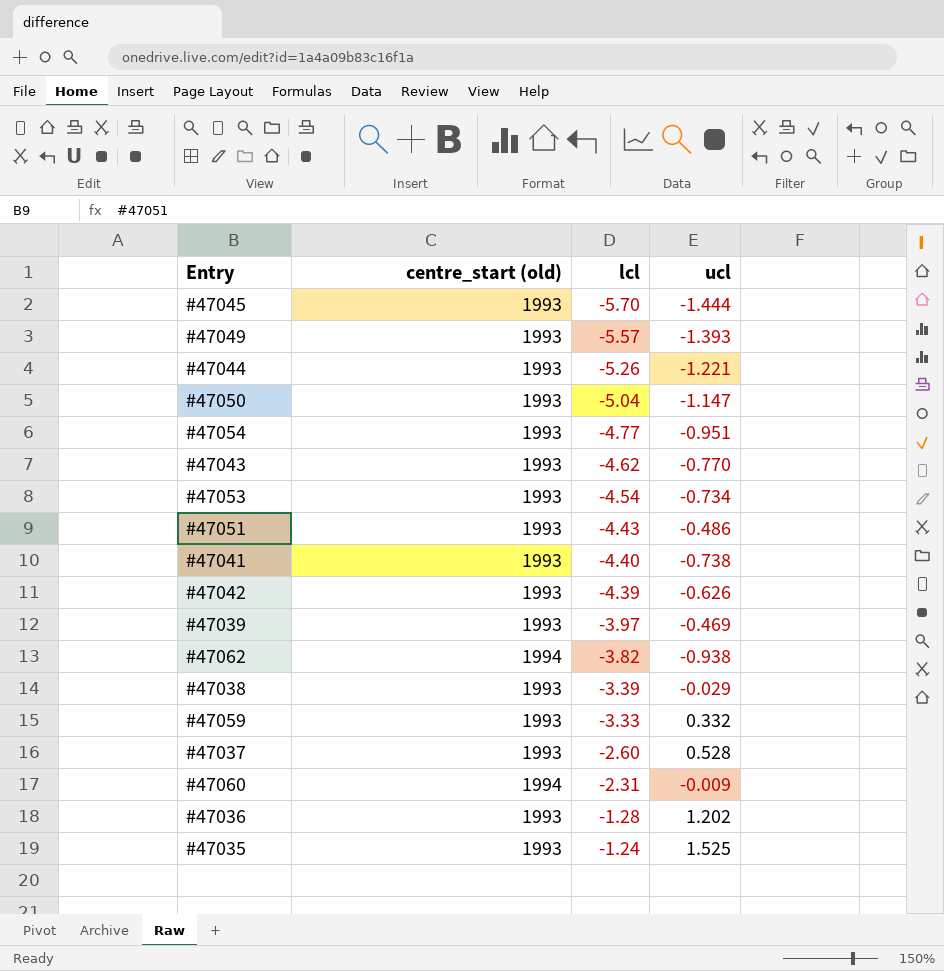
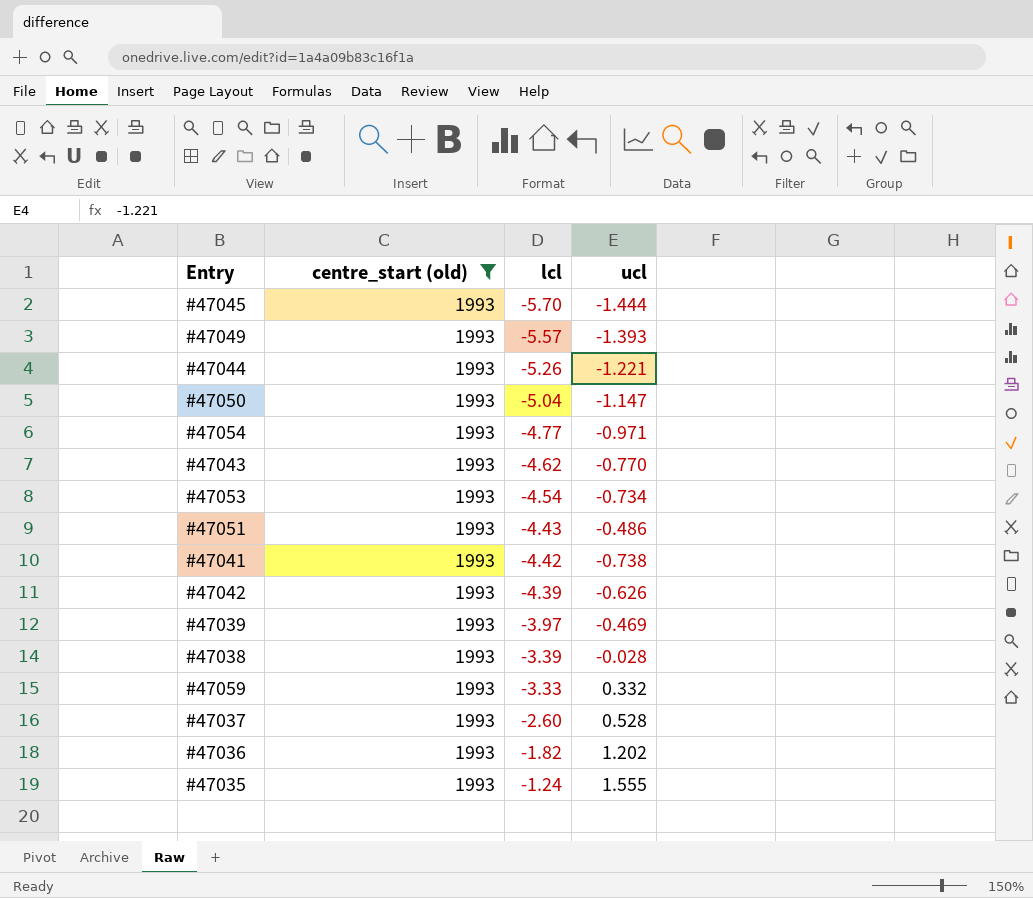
filter: none -> centre_start (old) = 1993
#47054 | ucl: -0.951 -> -0.971
#47041 | lcl: -4.40 -> -4.42
#47038 | ucl: -0.029 -> -0.028
#47036 | lcl: -1.28 -> -1.82
#47035 | ucl: 1.525 -> 1.555

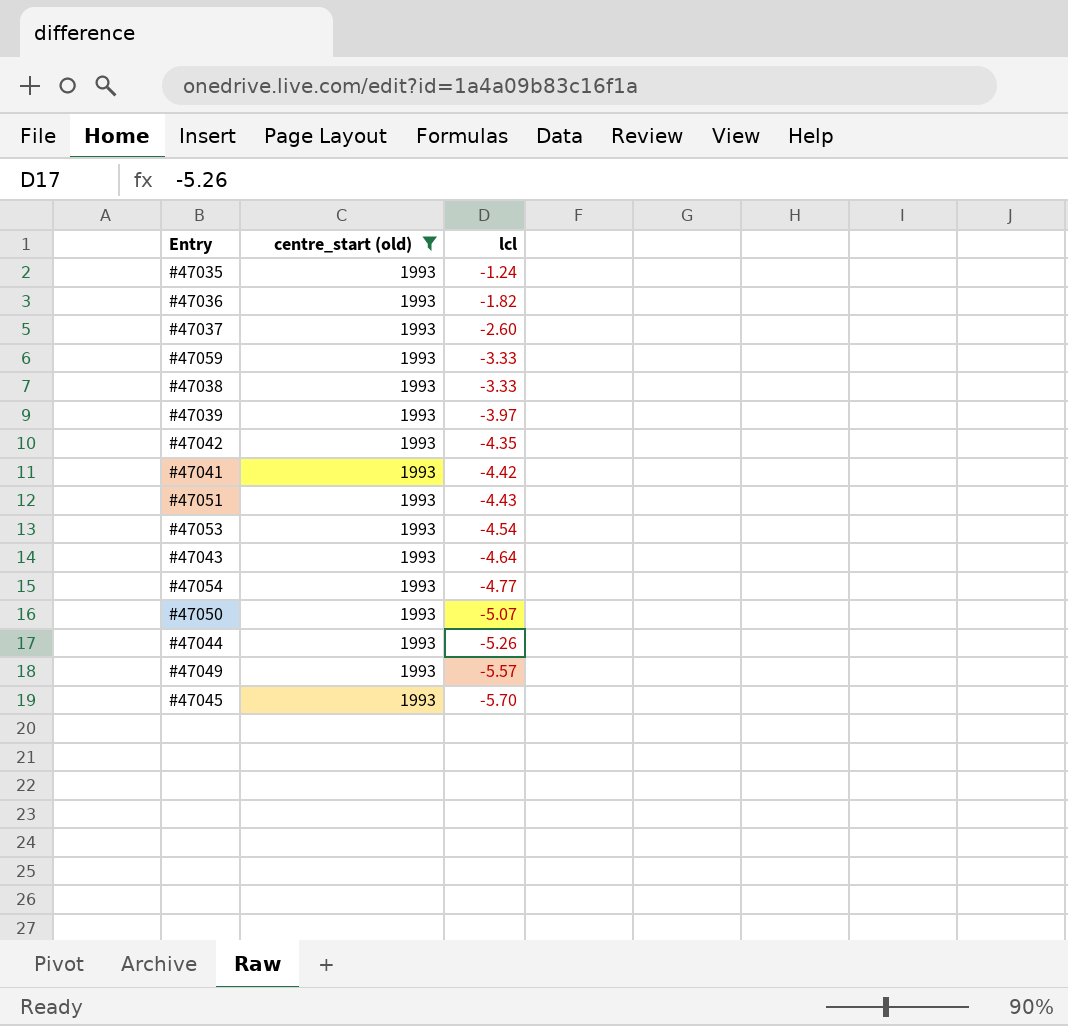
row order: lcl ascending -> lcl descending
column ucl | position: 4 -> none
#47038 | lcl: -3.39 -> -3.33
#47042 | lcl: -4.39 -> -4.35
#47043 | lcl: -4.62 -> -4.64
#47050 | lcl: -5.04 -> -5.07

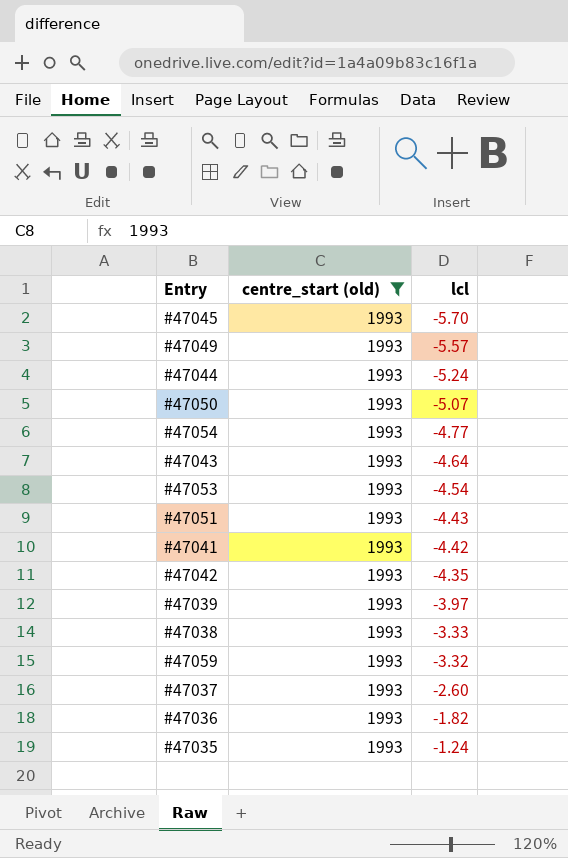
row order: lcl descending -> lcl ascending
#47044 | lcl: -5.26 -> -5.24
#47059 | lcl: -3.33 -> -3.32

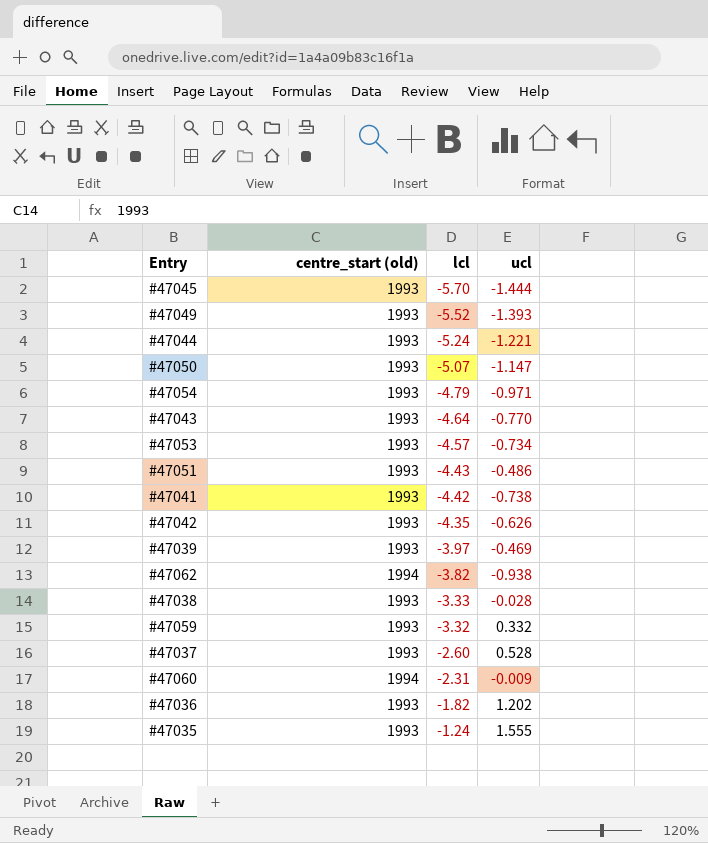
filter: centre_start (old) = 1993 -> none
column ucl | position: none -> 4
#47049 | lcl: -5.57 -> -5.52
#47054 | lcl: -4.77 -> -4.79
#47053 | lcl: -4.54 -> -4.57

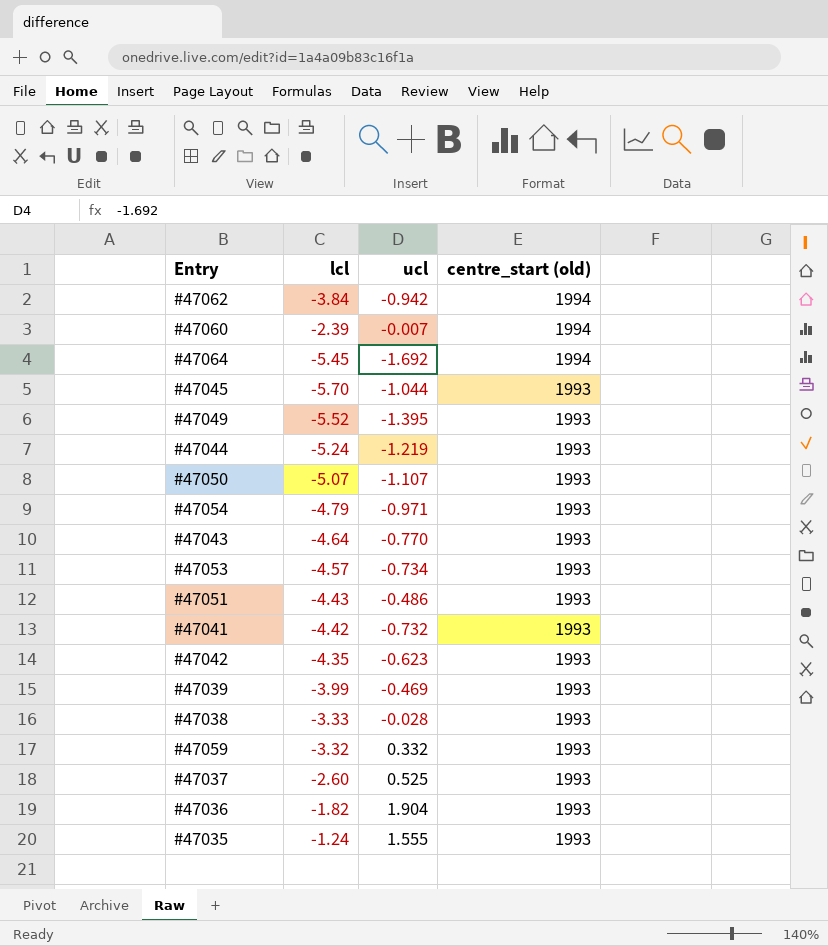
row order: lcl ascending -> centre_start (old) descending
column centre_start (old) | position: 2 -> 4
#47062 | lcl: -3.82 -> -3.84
#47062 | ucl: -0.938 -> -0.942
#47060 | lcl: -2.31 -> -2.39
#47060 | ucl: -0.009 -> -0.007
row #47064: none -> -5.45 | -1.692 | 1994
#47045 | ucl: -1.444 -> -1.044
#47049 | ucl: -1.393 -> -1.395
#47044 | ucl: -1.221 -> -1.219
#47050 | ucl: -1.147 -> -1.107
#47041 | ucl: -0.738 -> -0.732
#47042 | ucl: -0.626 -> -0.623
#47039 | lcl: -3.97 -> -3.99
#47037 | ucl: 0.528 -> 0.525
#47036 | ucl: 1.202 -> 1.904

